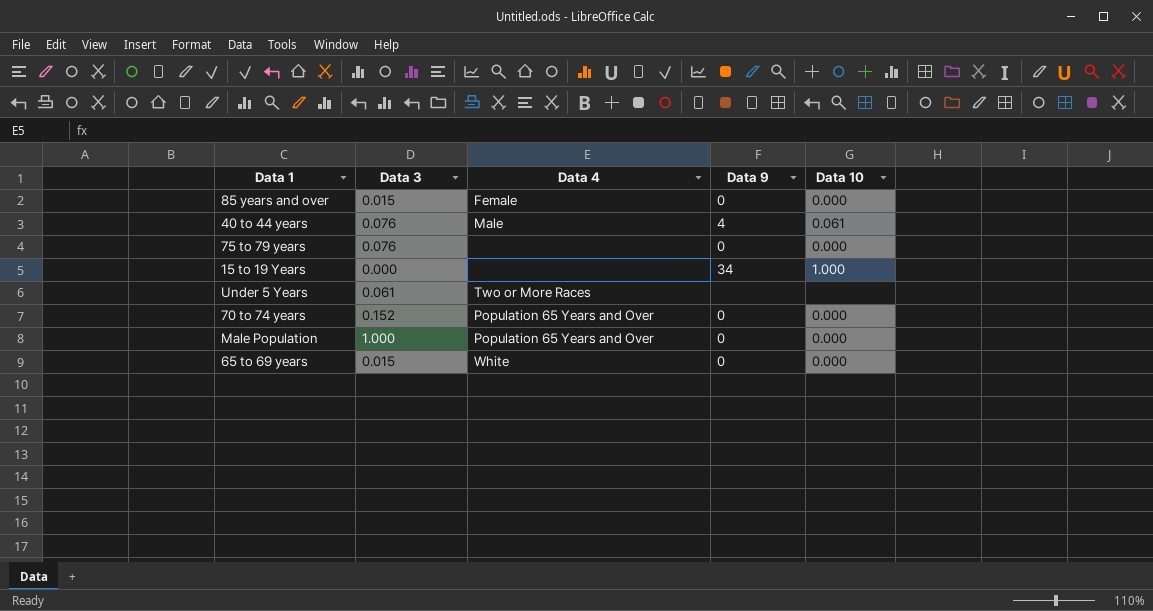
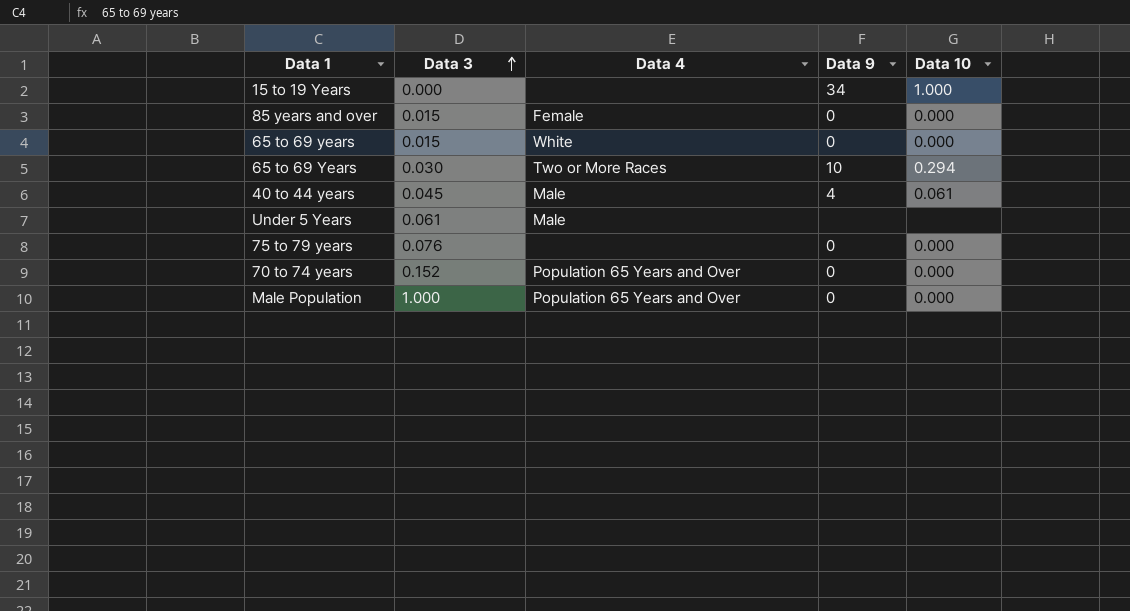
row order: none -> Data 3 ascending
row 65 to 69 Years: none -> 0.030 | Two or More Races | 10 | 0.294
40 to 44 years | Data 3: 0.076 -> 0.045
Under 5 Years | Data 4: Two or More Races -> Male

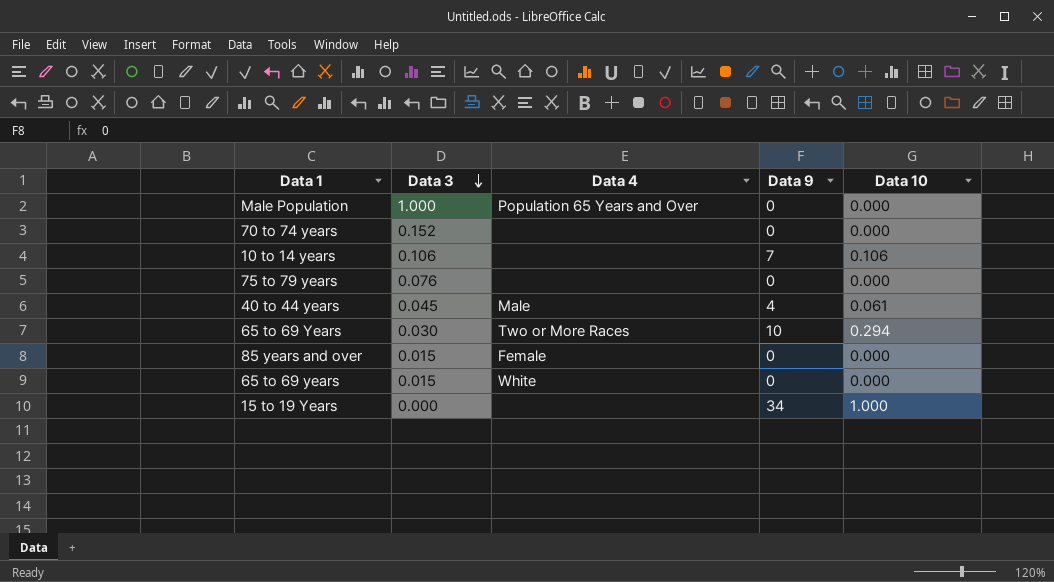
row order: Data 3 ascending -> Data 3 descending
row Under 5 Years: 0.061 | Male | none | none -> none
70 to 74 years | Data 4: Population 65 Years and Over -> none
row 10 to 14 years: none -> 0.106 | none | 7 | 0.106

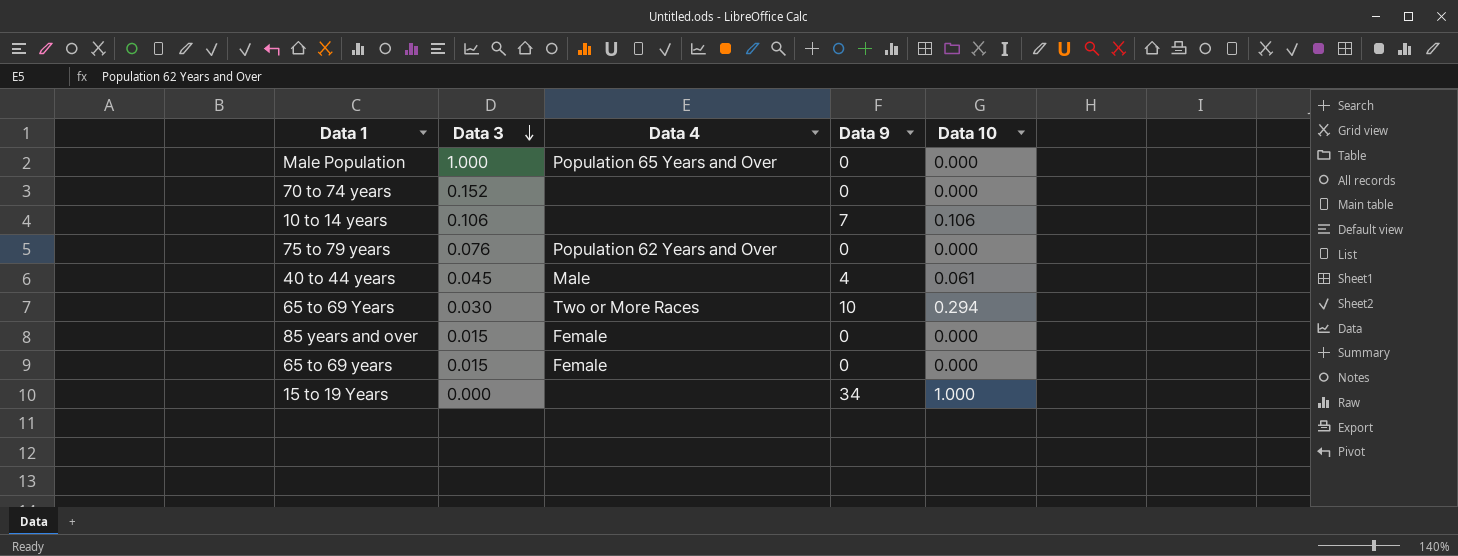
75 to 79 years | Data 4: none -> Population 62 Years and Over
65 to 69 years | Data 4: White -> Female

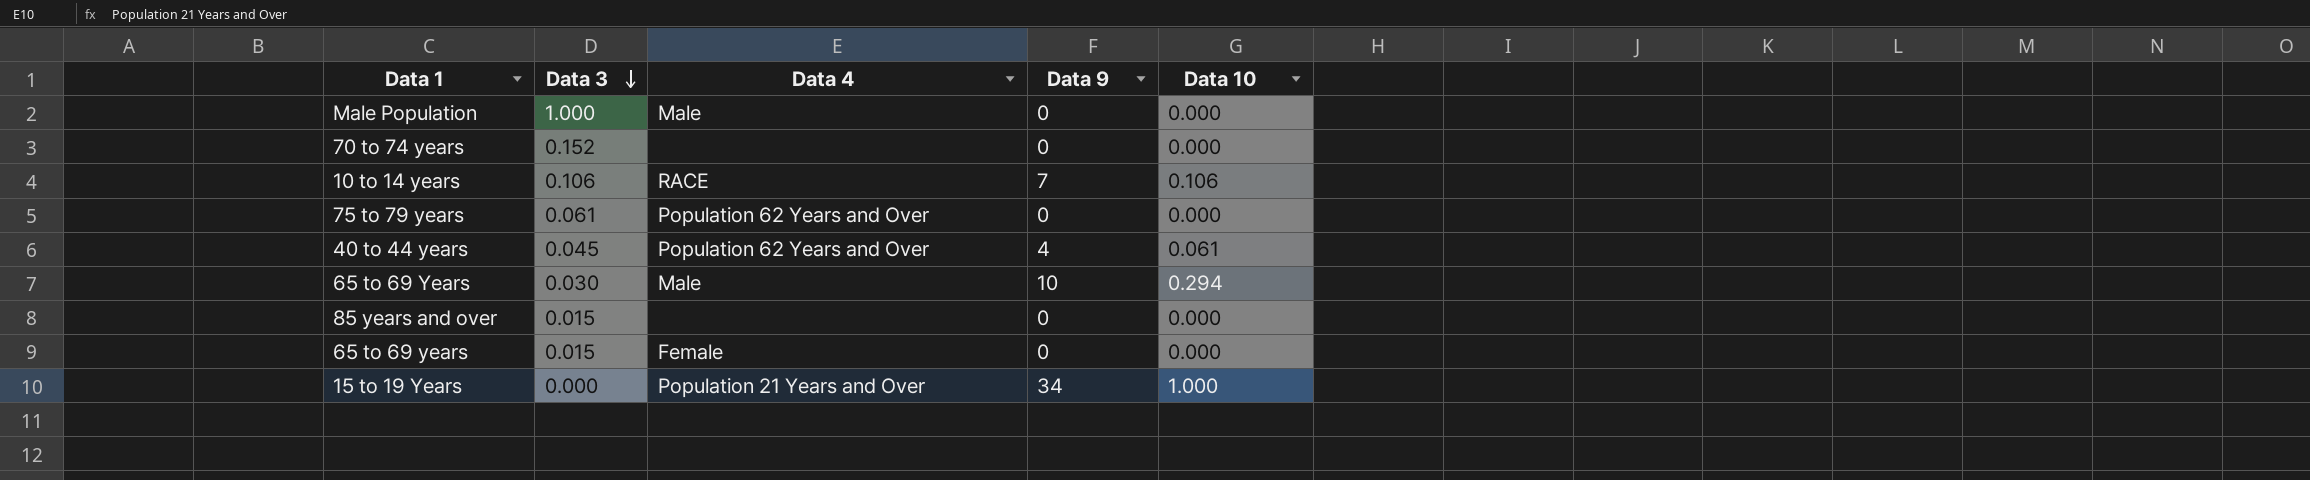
Male Population | Data 4: Population 65 Years and Over -> Male
10 to 14 years | Data 4: none -> RACE
75 to 79 years | Data 3: 0.076 -> 0.061
40 to 44 years | Data 4: Male -> Population 62 Years and Over
65 to 69 Years | Data 4: Two or More Races -> Male
85 years and over | Data 4: Female -> none
15 to 19 Years | Data 4: none -> Population 21 Years and Over

